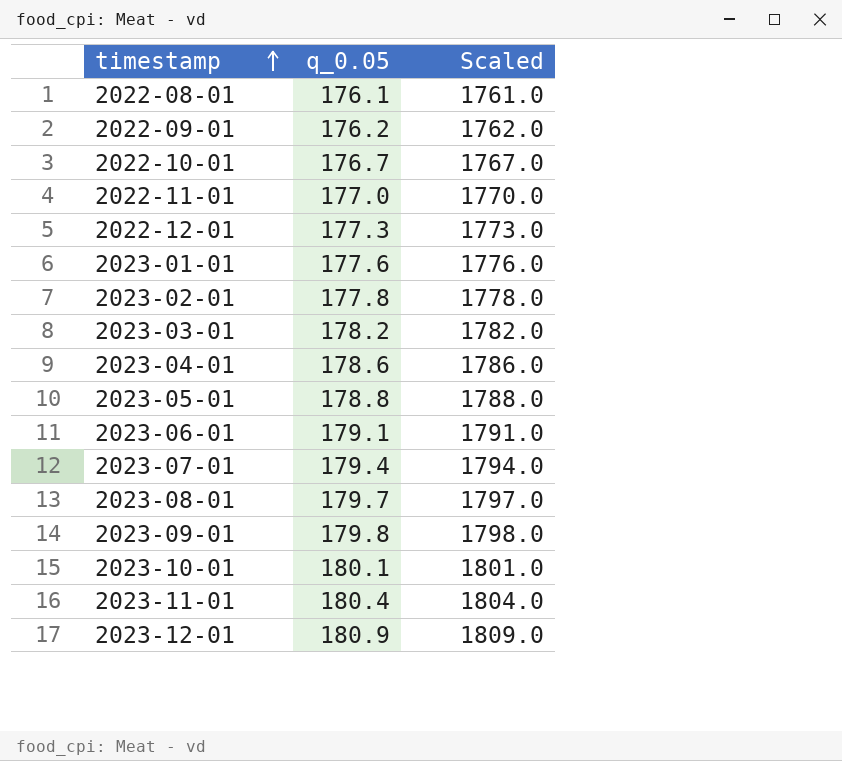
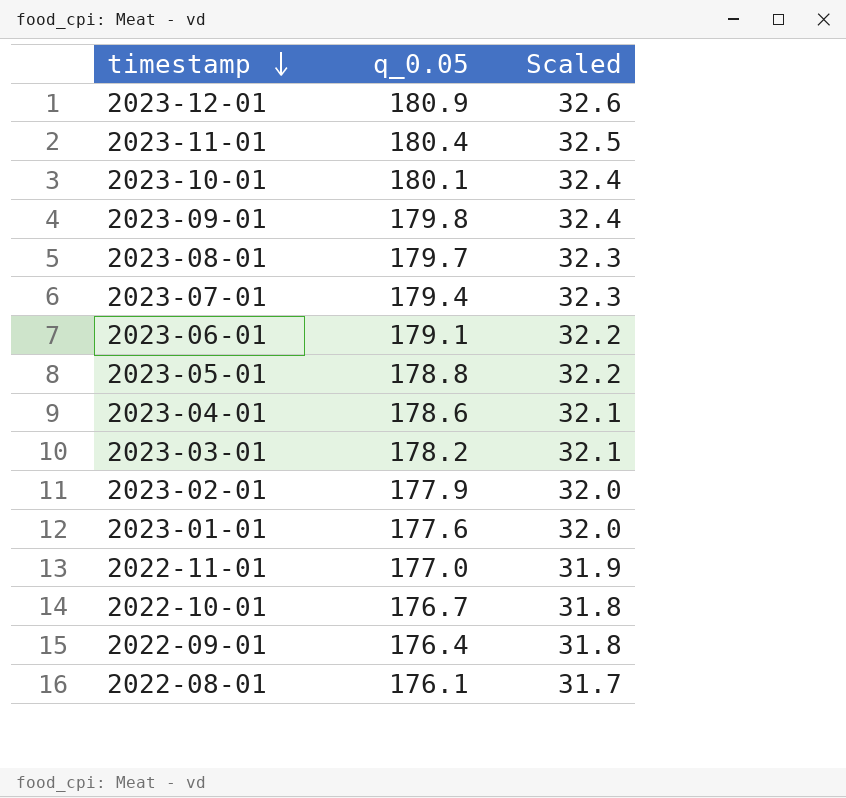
row order: timestamp ascending -> timestamp descending
column Scaled | formula: [q_0.05] * 10 -> [q_0.05] * 0.18
row 2022-12-01: 177.3 | 1773.0 -> none
2023-02-01 | q_0.05: 177.8 -> 177.9
2022-09-01 | q_0.05: 176.2 -> 176.4

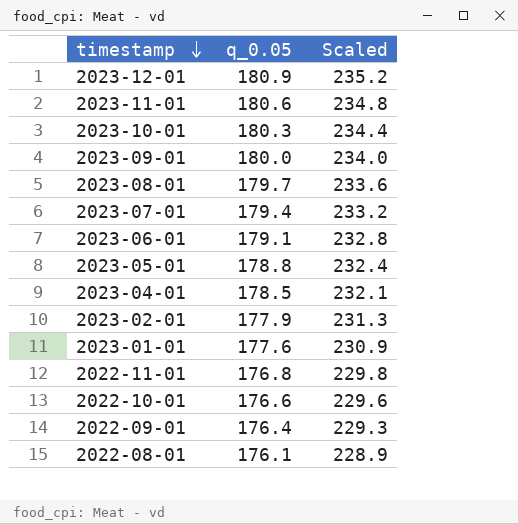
column Scaled | formula: [q_0.05] * 0.18 -> [q_0.05] * 1.3
row 2023-03-01: 178.2 | 32.1 -> none
2023-11-01 | q_0.05: 180.4 -> 180.6
2023-10-01 | q_0.05: 180.1 -> 180.3
2023-09-01 | q_0.05: 179.8 -> 180.0
2023-04-01 | q_0.05: 178.6 -> 178.5
2022-11-01 | q_0.05: 177.0 -> 176.8
2022-10-01 | q_0.05: 176.7 -> 176.6

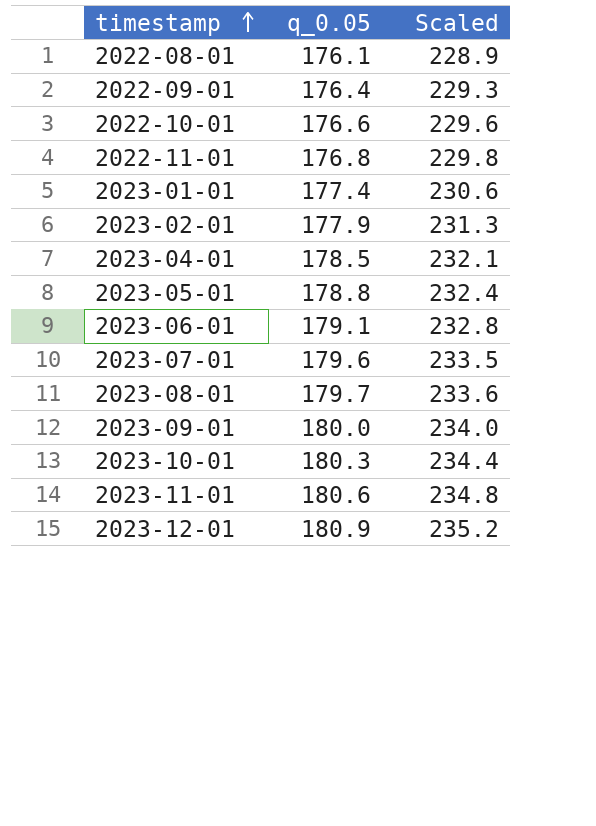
row order: timestamp descending -> timestamp ascending
2023-01-01 | q_0.05: 177.6 -> 177.4
2023-01-01 | Scaled: 230.9 -> 230.6
2023-07-01 | q_0.05: 179.4 -> 179.6
2023-07-01 | Scaled: 233.2 -> 233.5

